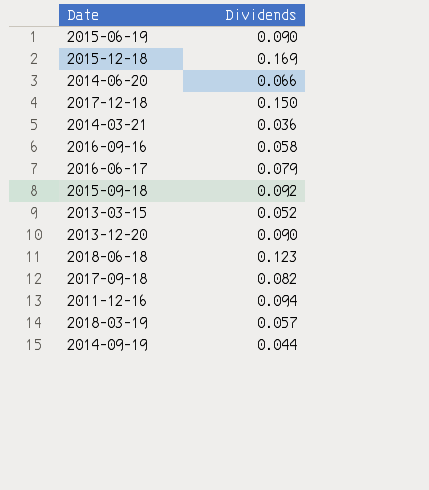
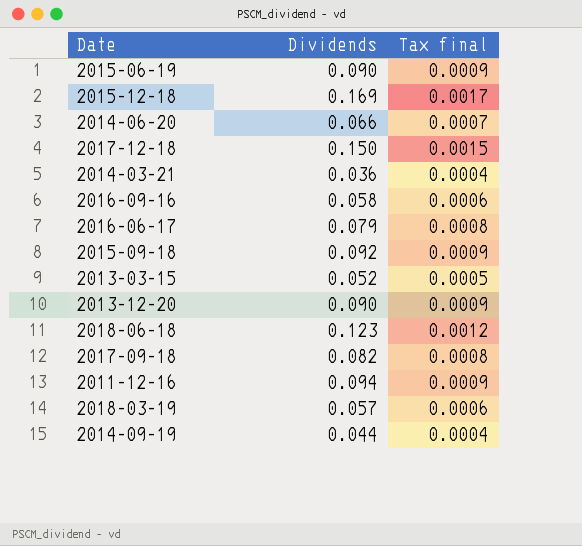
column Tax final | formula: none -> [Dividends] * 0.01

